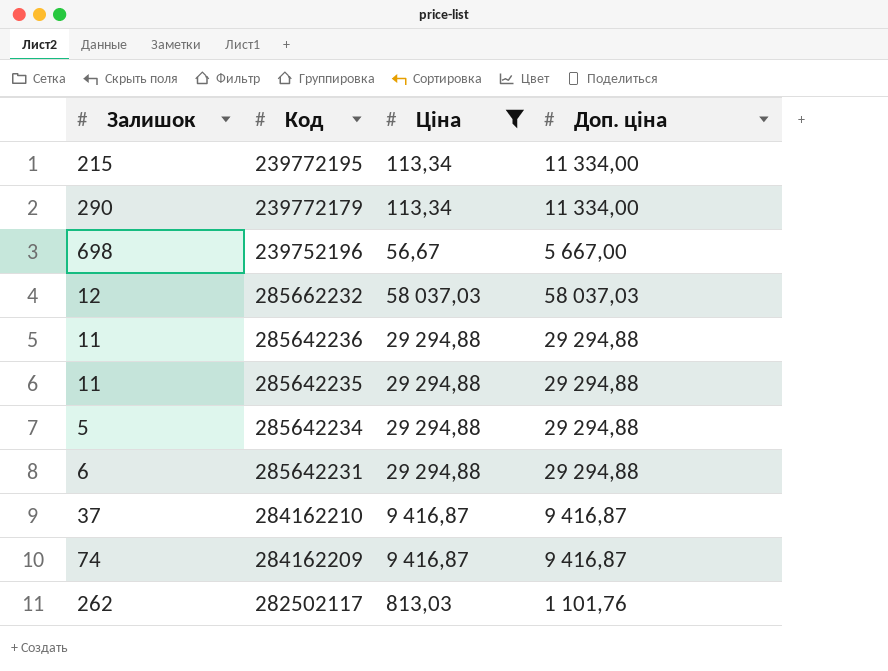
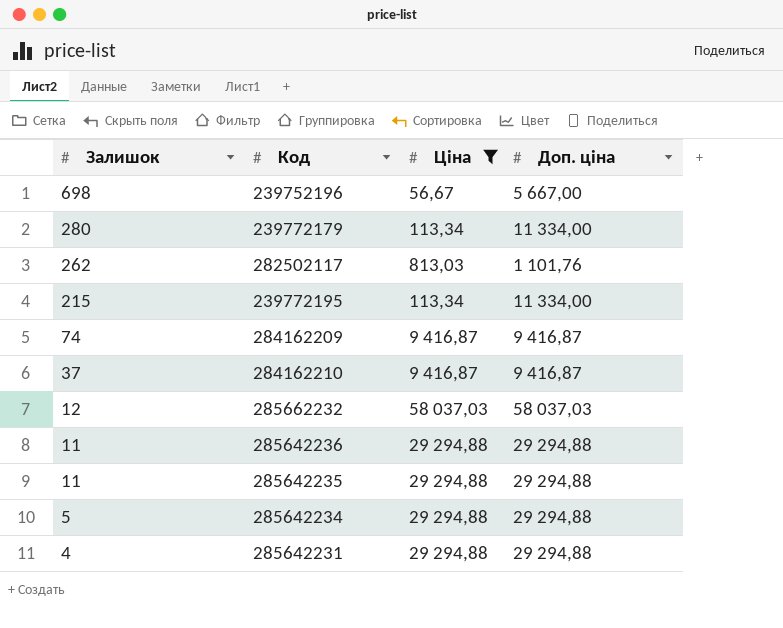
row order: none -> Залишок descending
239772179 | Залишок: 290 -> 280
285642231 | Залишок: 6 -> 4

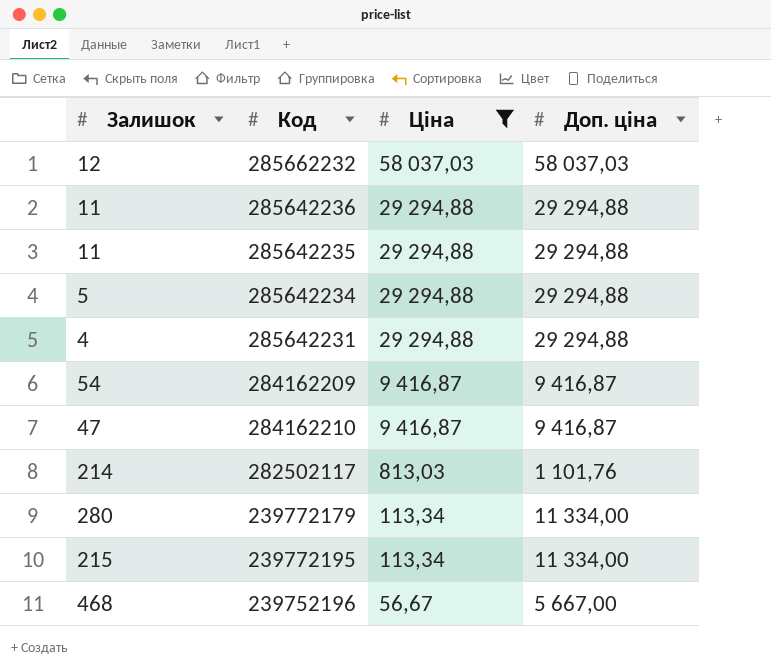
row order: Залишок descending -> Ціна descending
284162209 | Залишок: 74 -> 54
284162210 | Залишок: 37 -> 47
282502117 | Залишок: 262 -> 214
239752196 | Залишок: 698 -> 468

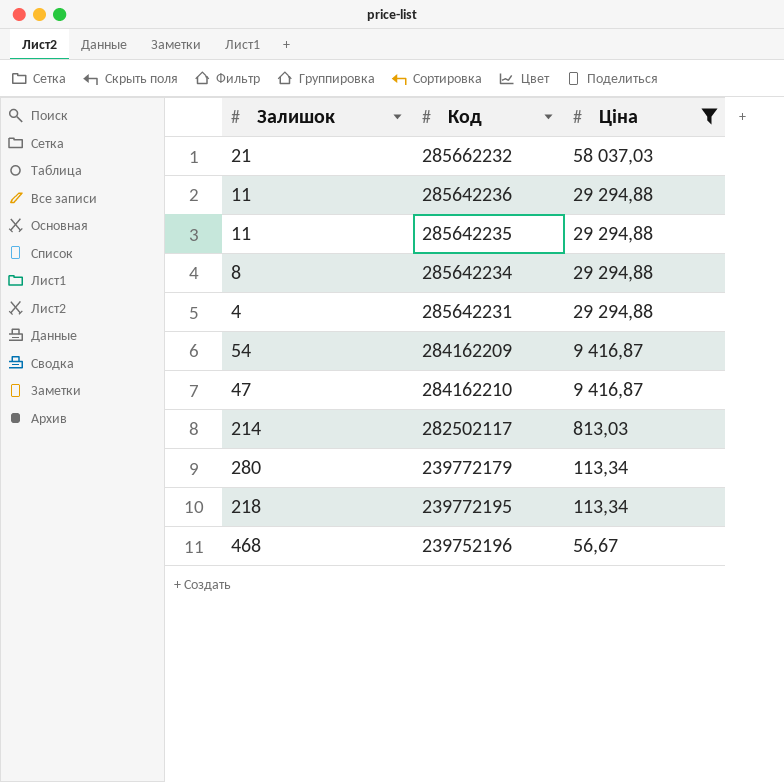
column Доп. ціна | position: 4 -> none
285662232 | Залишок: 12 -> 21
285642234 | Залишок: 5 -> 8
239772195 | Залишок: 215 -> 218

